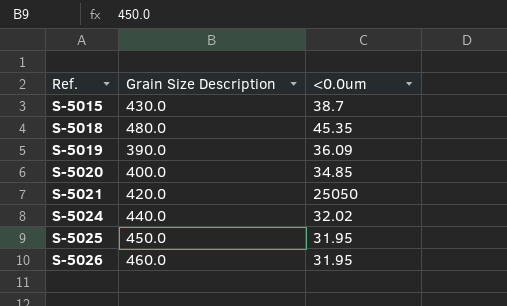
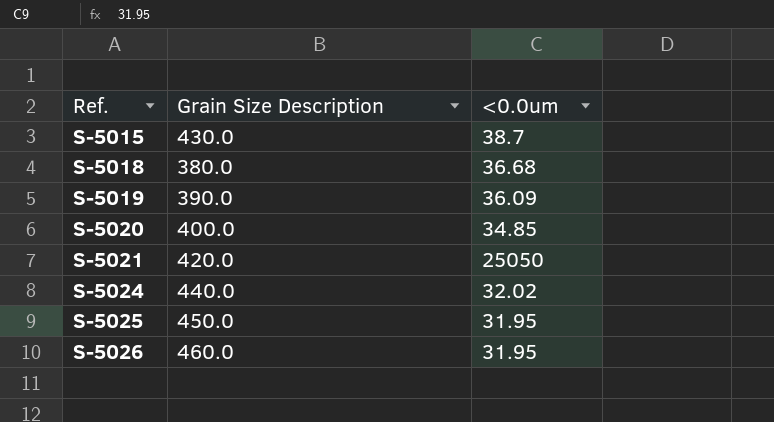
S-5018 | Grain Size Description: 480.0 -> 380.0
S-5018 | <0.0um: 45.35 -> 36.68

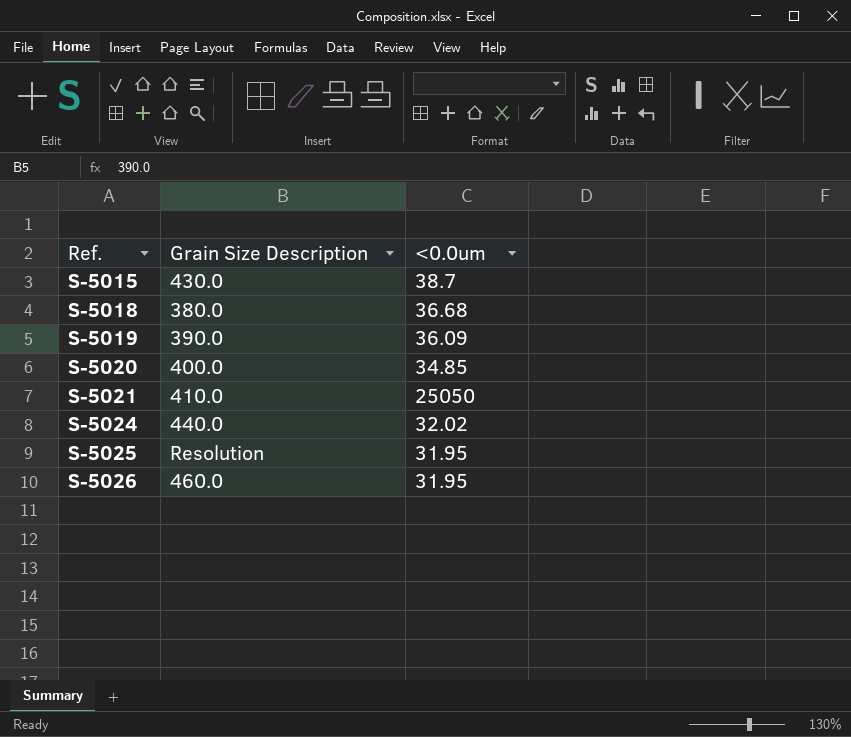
S-5021 | Grain Size Description: 420.0 -> 410.0
S-5025 | Grain Size Description: 450.0 -> Resolution

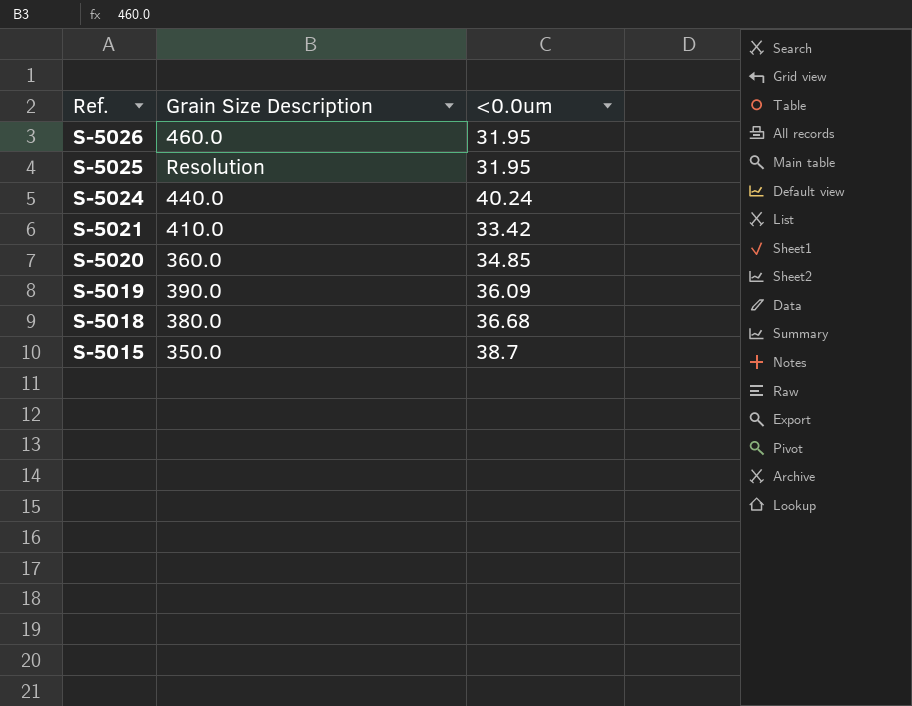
row order: Ref. ascending -> Ref. descending
S-5024 | <0.0um: 32.02 -> 40.24
S-5021 | <0.0um: 25050 -> 33.42
S-5020 | Grain Size Description: 400.0 -> 360.0
S-5015 | Grain Size Description: 430.0 -> 350.0

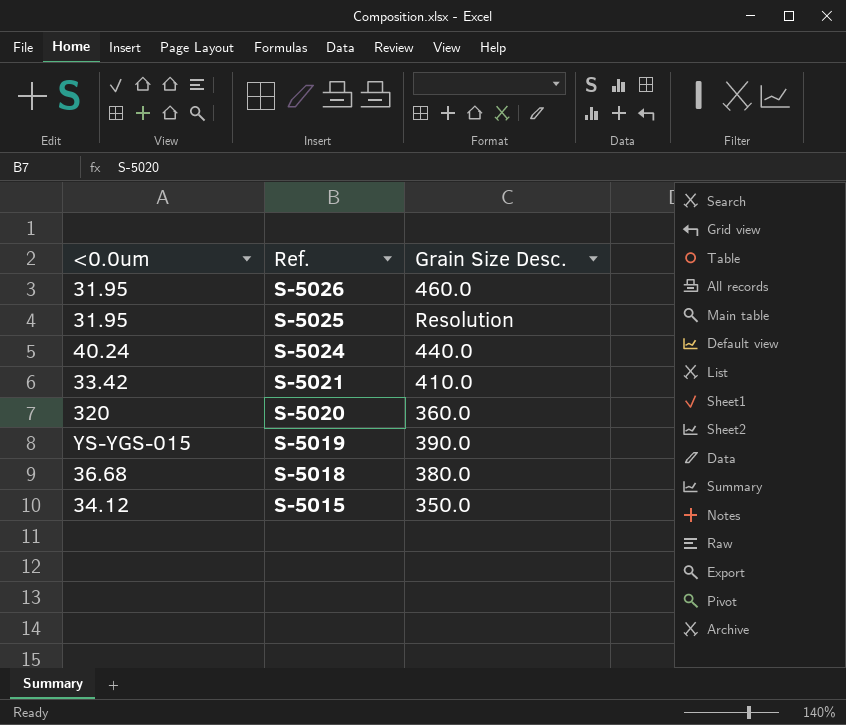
column <0.0um | position: 3 -> 1
column name: Grain Size Description -> Grain Size Desc.
S-5020 | <0.0um: 34.85 -> 320
S-5019 | <0.0um: 36.09 -> YS-YGS-015
S-5015 | <0.0um: 38.7 -> 34.12

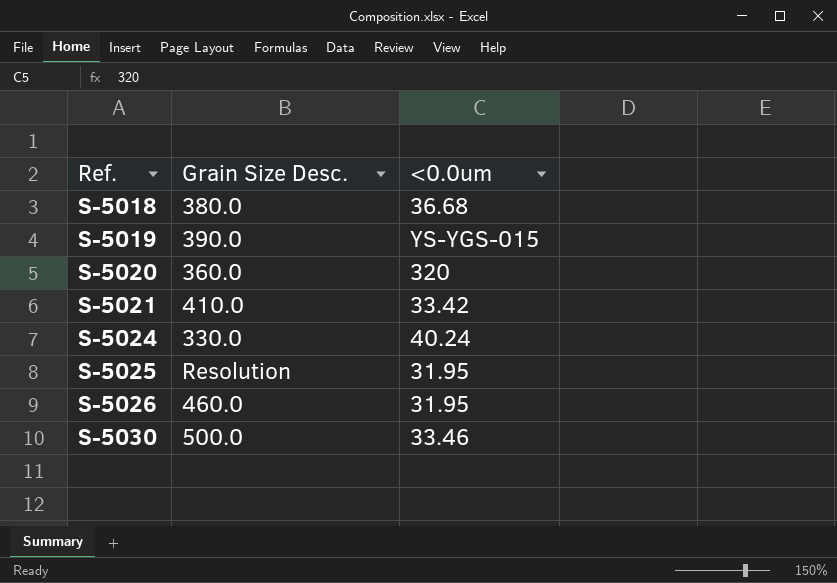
row order: Ref. descending -> Ref. ascending
column <0.0um | position: 1 -> 3
row S-5015: 34.12 | 350.0 -> none
S-5024 | Grain Size Desc.: 440.0 -> 330.0
row S-5030: none -> 500.0 | 33.46

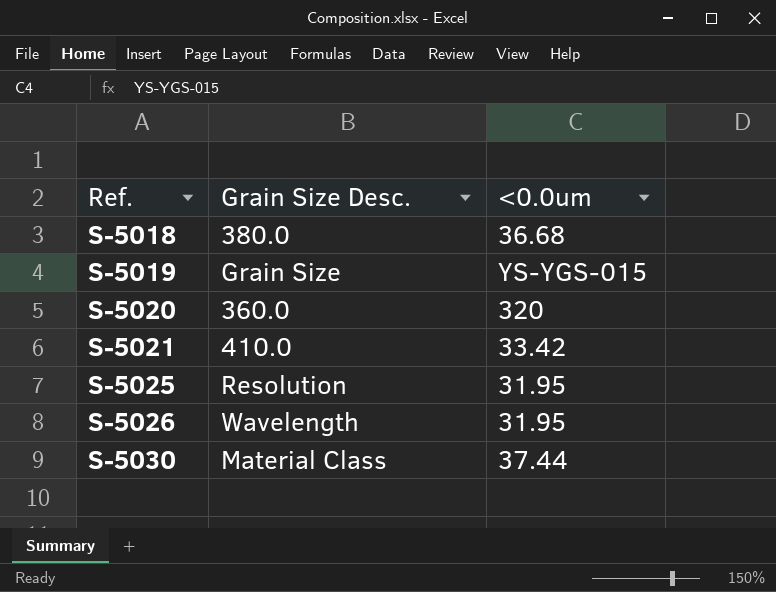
row S-5024: 330.0 | 40.24 -> none
S-5019 | Grain Size Desc.: 390.0 -> Grain Size
S-5026 | Grain Size Desc.: 460.0 -> Wavelength
S-5030 | Grain Size Desc.: 500.0 -> Material Class
S-5030 | <0.0um: 33.46 -> 37.44

